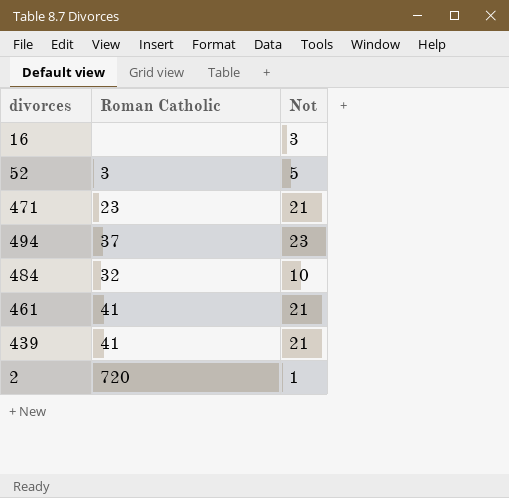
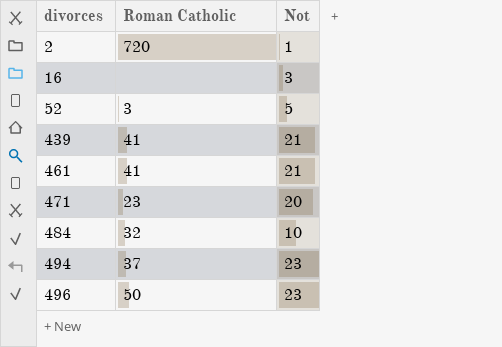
row order: none -> divorces ascending
471 | Not: 21 -> 20
row 496: none -> 50 | 23

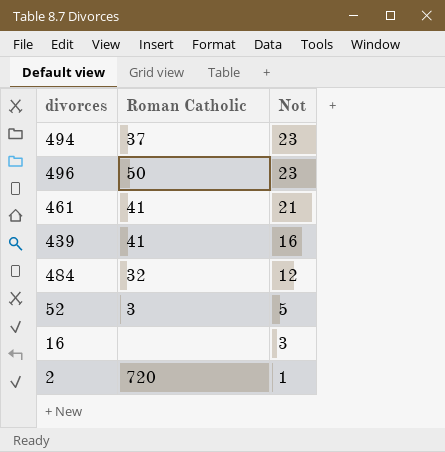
row order: divorces ascending -> Not descending
row 471: 23 | 20 -> none
439 | Not: 21 -> 16
484 | Not: 10 -> 12

